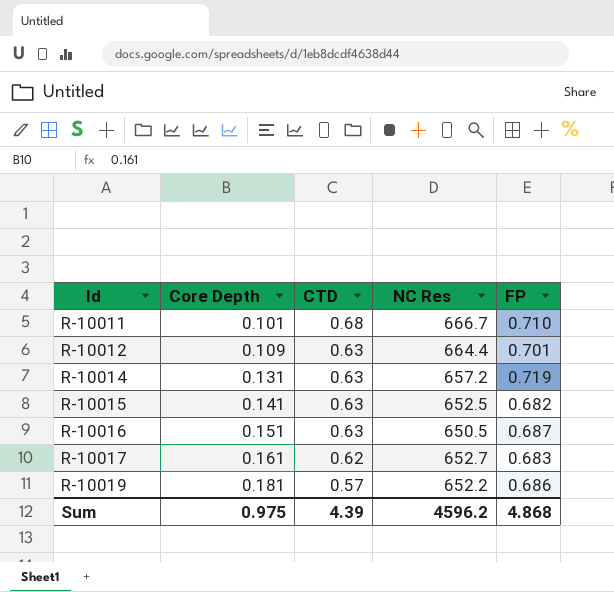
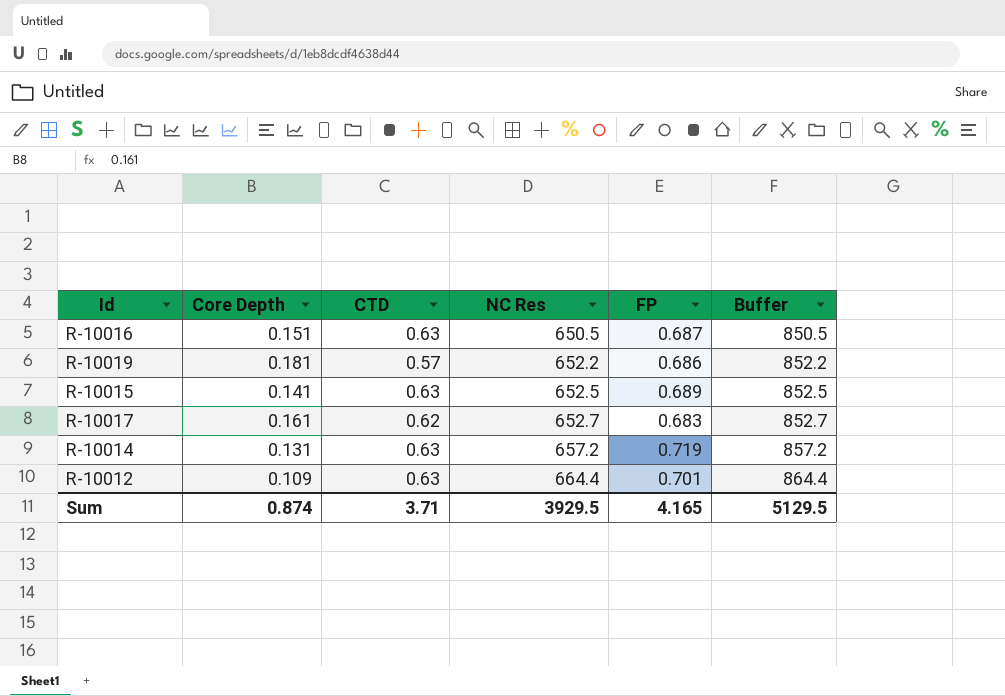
row order: Id ascending -> NC Res ascending
column Buffer | formula: none -> [NC Res] + 200
row R-10011: 0.101 | 0.68 | 666.7 | 0.710 -> none
R-10015 | FP: 0.682 -> 0.689
Sum | Core Depth: 0.975 -> 0.874
Sum | CTD: 4.39 -> 3.71
Sum | NC Res: 4596.2 -> 3929.5
Sum | FP: 4.868 -> 4.165

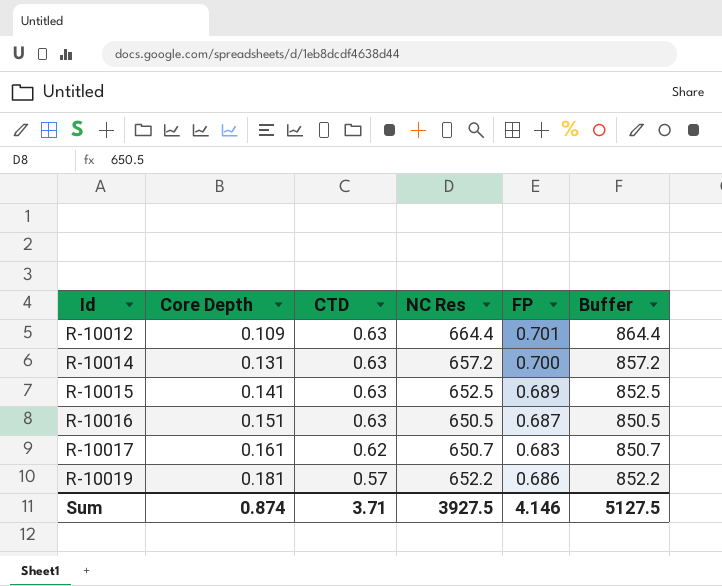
row order: NC Res ascending -> Id ascending
R-10014 | FP: 0.719 -> 0.700
R-10017 | NC Res: 652.7 -> 650.7
R-10017 | Buffer: 852.7 -> 850.7
Sum | NC Res: 3929.5 -> 3927.5
Sum | FP: 4.165 -> 4.146
Sum | Buffer: 5129.5 -> 5127.5

